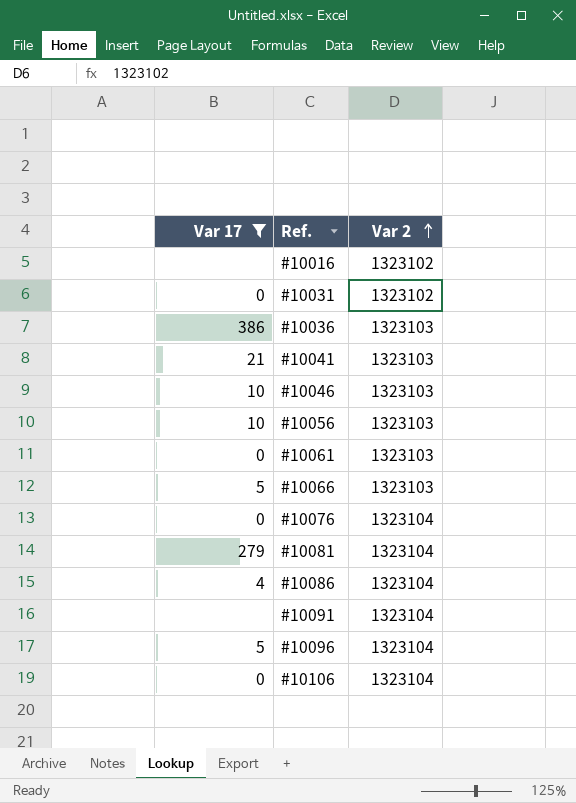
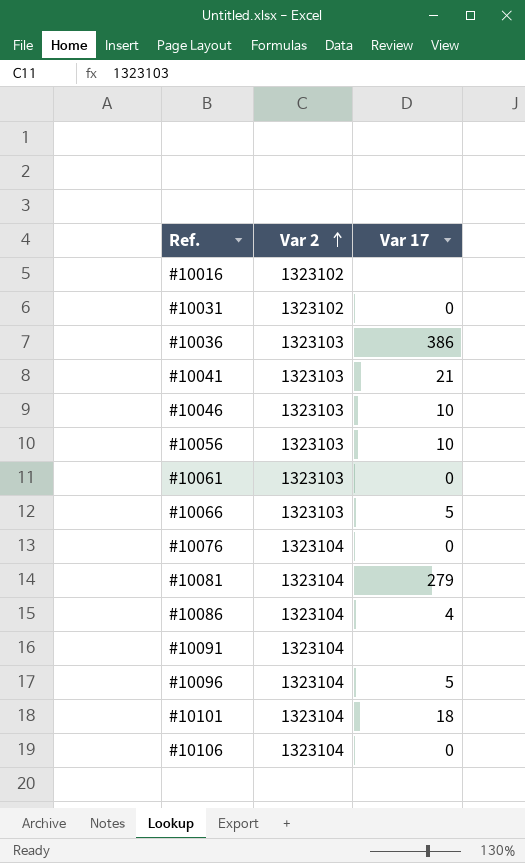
filter: Var 17 != 18 -> none
column Var 17 | position: 1 -> 3

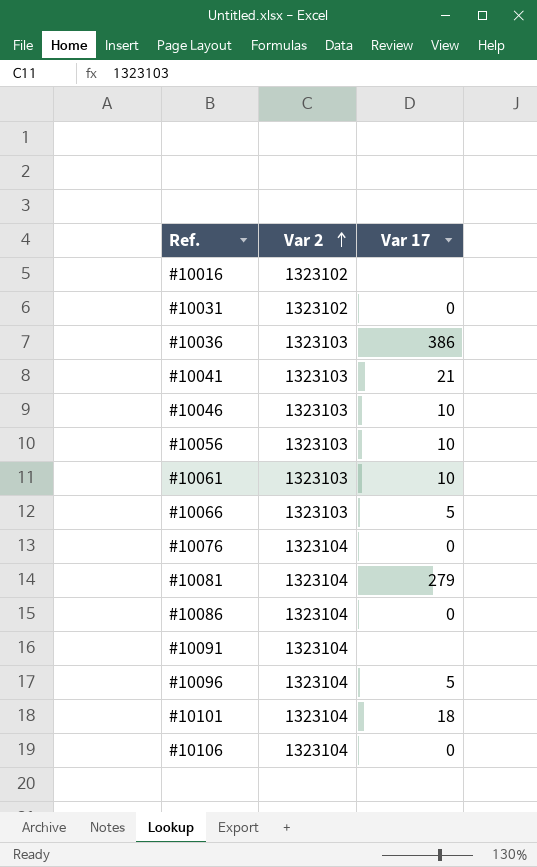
#10061 | Var 17: 0 -> 10
#10086 | Var 17: 4 -> 0

